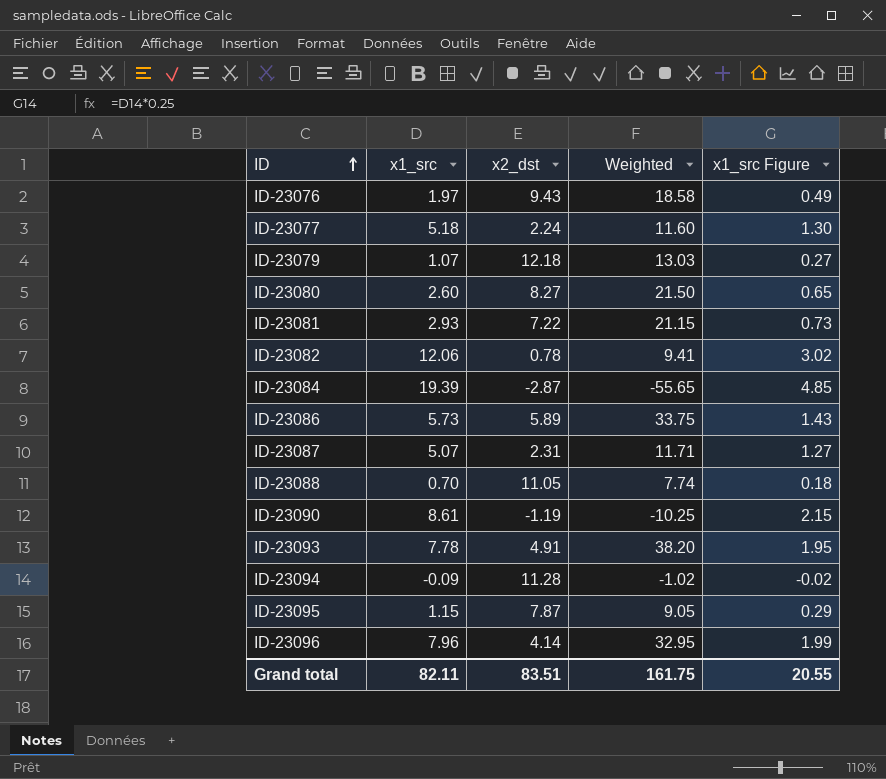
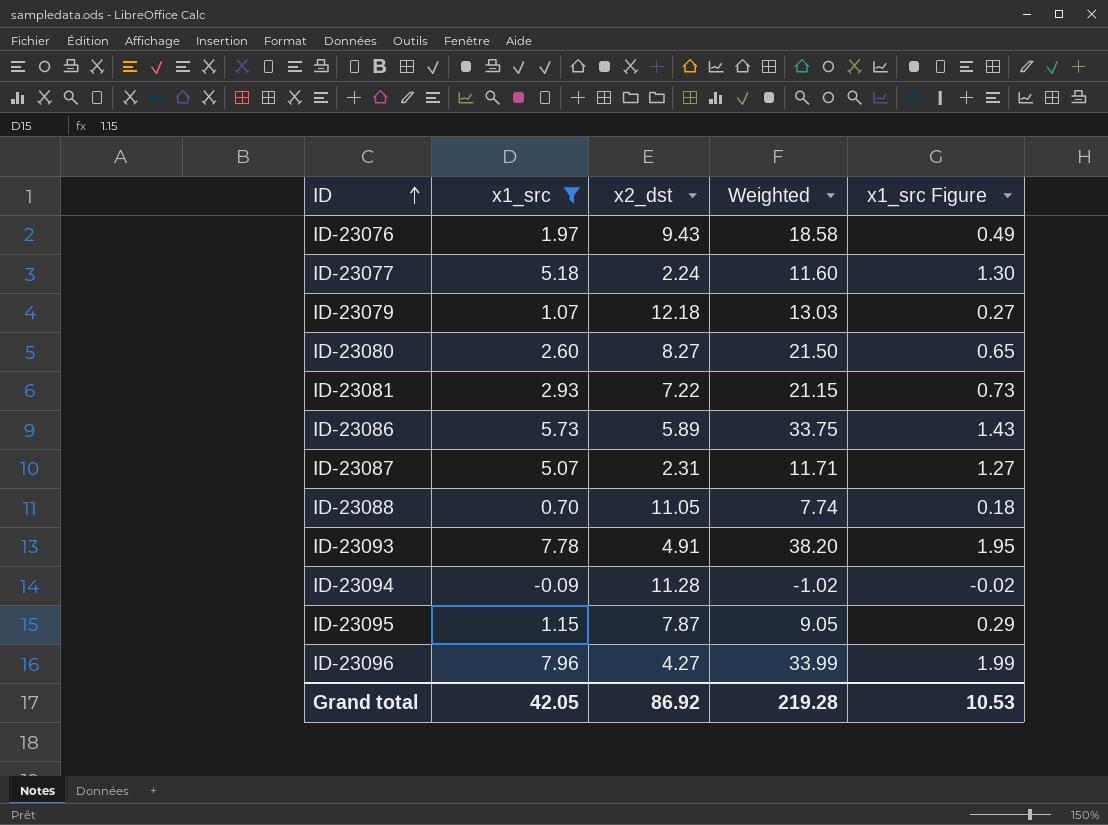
filter: none -> x1_src <= 7.96
ID-23096 | x2_dst: 4.14 -> 4.27
ID-23096 | Weighted: 32.95 -> 33.99
Grand total | x1_src: 82.11 -> 42.05
Grand total | x2_dst: 83.51 -> 86.92
Grand total | Weighted: 161.75 -> 219.28
Grand total | x1_src Figure: 20.55 -> 10.53

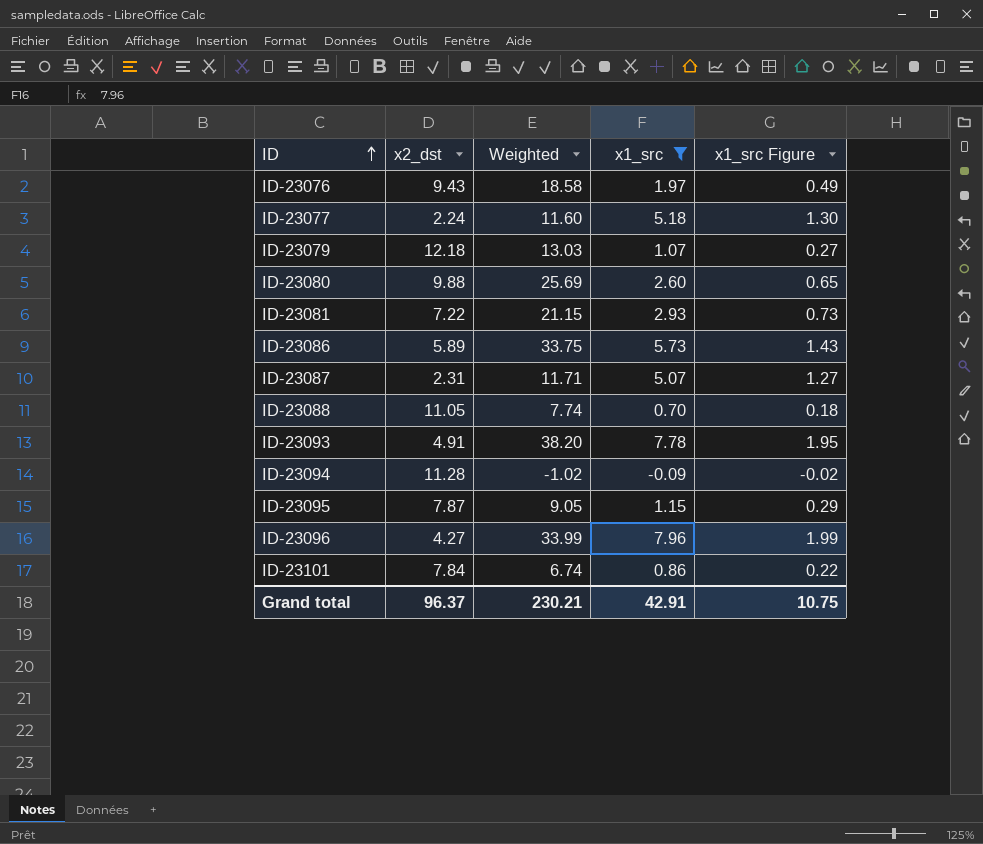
column x1_src | position: 2 -> 4
ID-23080 | x2_dst: 8.27 -> 9.88
ID-23080 | Weighted: 21.50 -> 25.69
row ID-23101: none -> 7.84 | 6.74 | 0.86 | 0.22
Grand total | x2_dst: 86.92 -> 96.37
Grand total | Weighted: 219.28 -> 230.21
Grand total | x1_src: 42.05 -> 42.91
Grand total | x1_src Figure: 10.53 -> 10.75

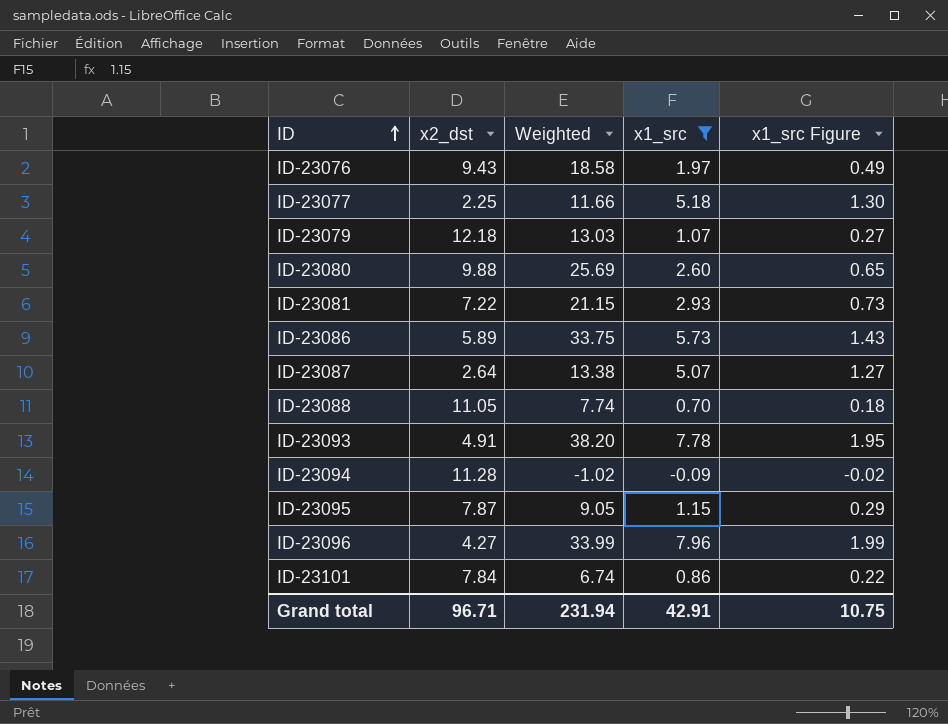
ID-23077 | x2_dst: 2.24 -> 2.25
ID-23077 | Weighted: 11.60 -> 11.66
ID-23087 | x2_dst: 2.31 -> 2.64
ID-23087 | Weighted: 11.71 -> 13.38
Grand total | x2_dst: 96.37 -> 96.71
Grand total | Weighted: 230.21 -> 231.94

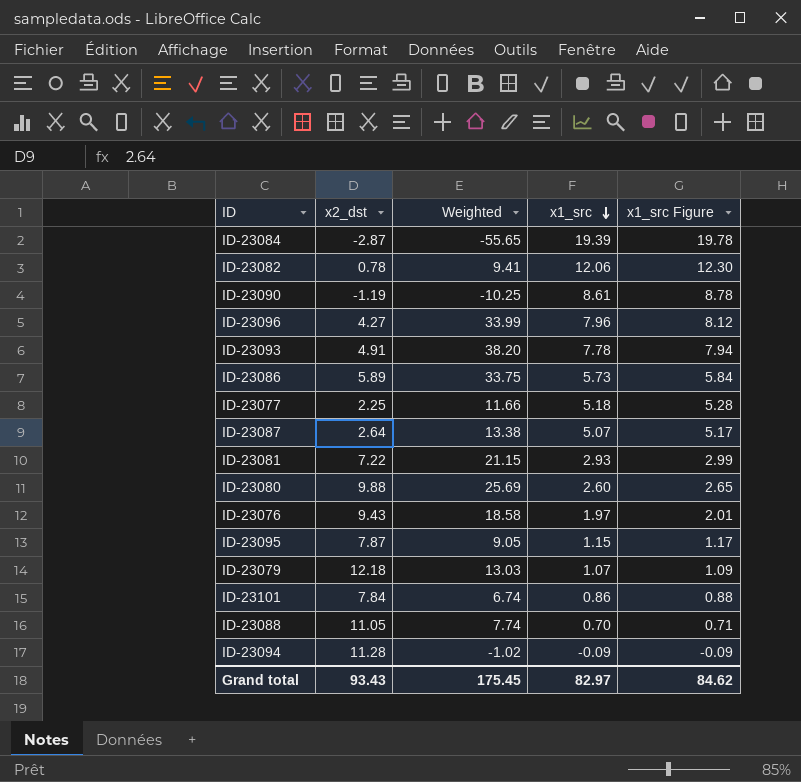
filter: x1_src <= 7.96 -> none
row order: ID ascending -> x1_src descending
column x1_src Figure | formula: [x1_src] * 0.25 -> [x1_src] * 1.02
Grand total | x2_dst: 96.71 -> 93.43
Grand total | Weighted: 231.94 -> 175.45
Grand total | x1_src: 42.91 -> 82.97
Grand total | x1_src Figure: 10.75 -> 84.62

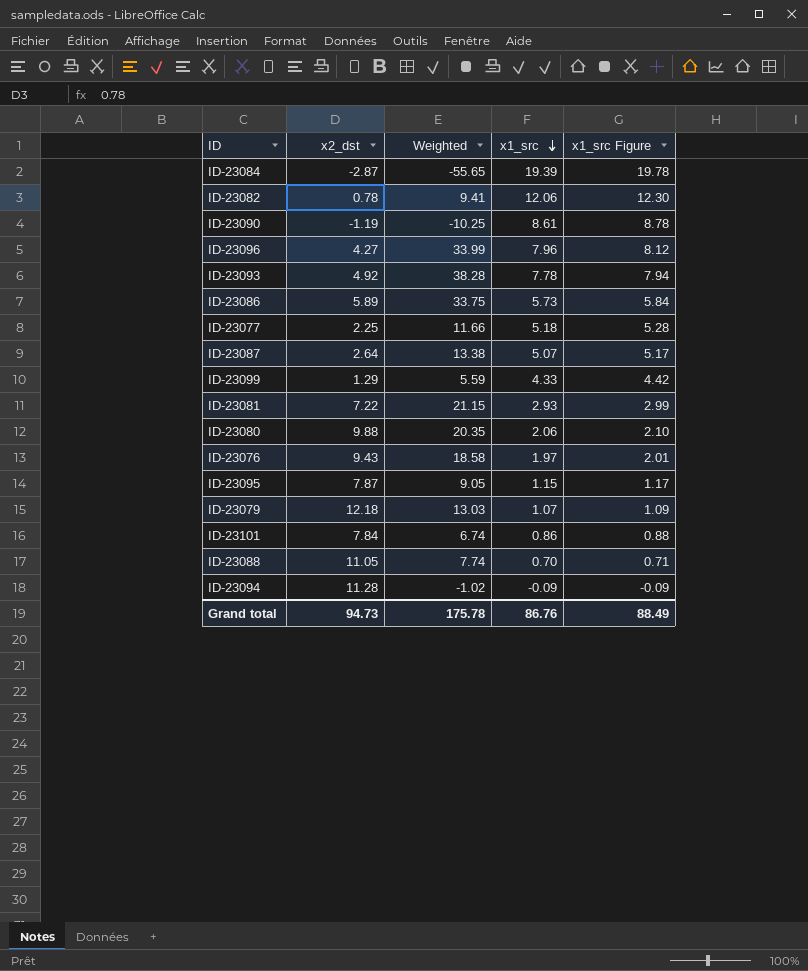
ID-23093 | x2_dst: 4.91 -> 4.92
ID-23093 | Weighted: 38.20 -> 38.28
row ID-23099: none -> 1.29 | 5.59 | 4.33 | 4.42
ID-23080 | Weighted: 25.69 -> 20.35
ID-23080 | x1_src: 2.60 -> 2.06
ID-23080 | x1_src Figure: 2.65 -> 2.10
Grand total | x2_dst: 93.43 -> 94.73
Grand total | Weighted: 175.45 -> 175.78
Grand total | x1_src: 82.97 -> 86.76
Grand total | x1_src Figure: 84.62 -> 88.49

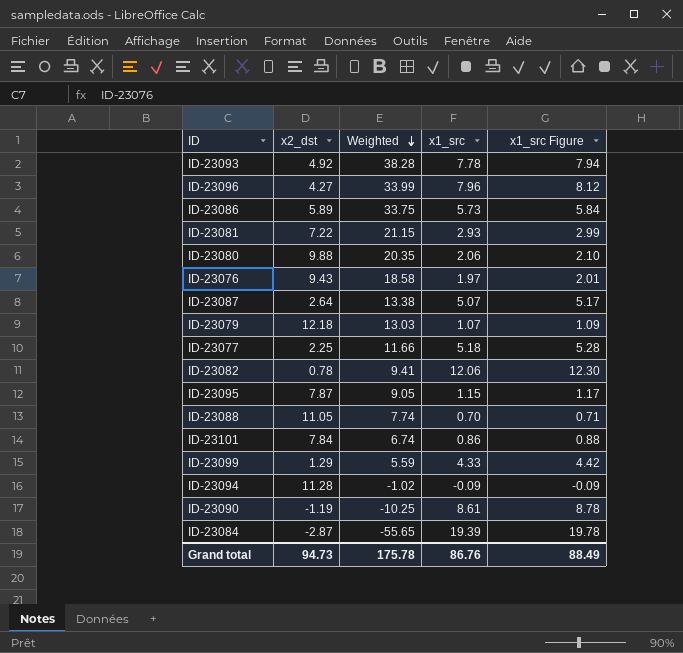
row order: x1_src descending -> Weighted descending

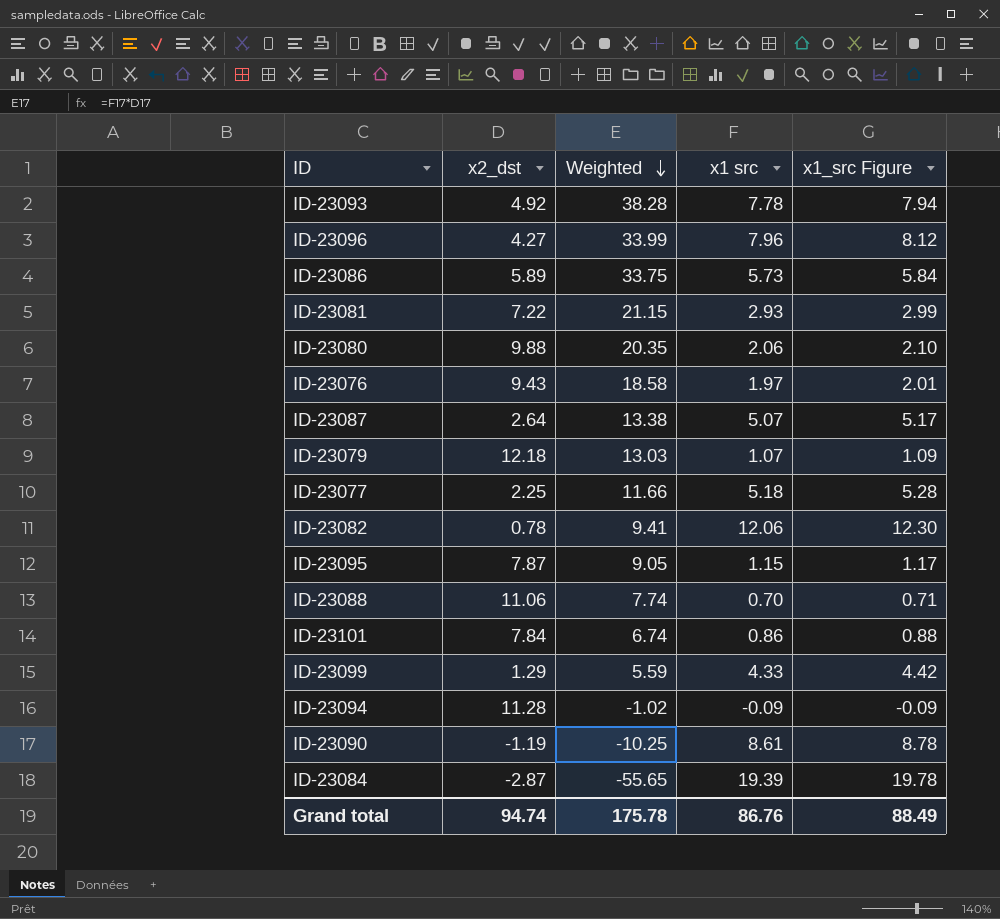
column name: x1_src -> x1 src
ID-23088 | x2_dst: 11.05 -> 11.06
Grand total | x2_dst: 94.73 -> 94.74

